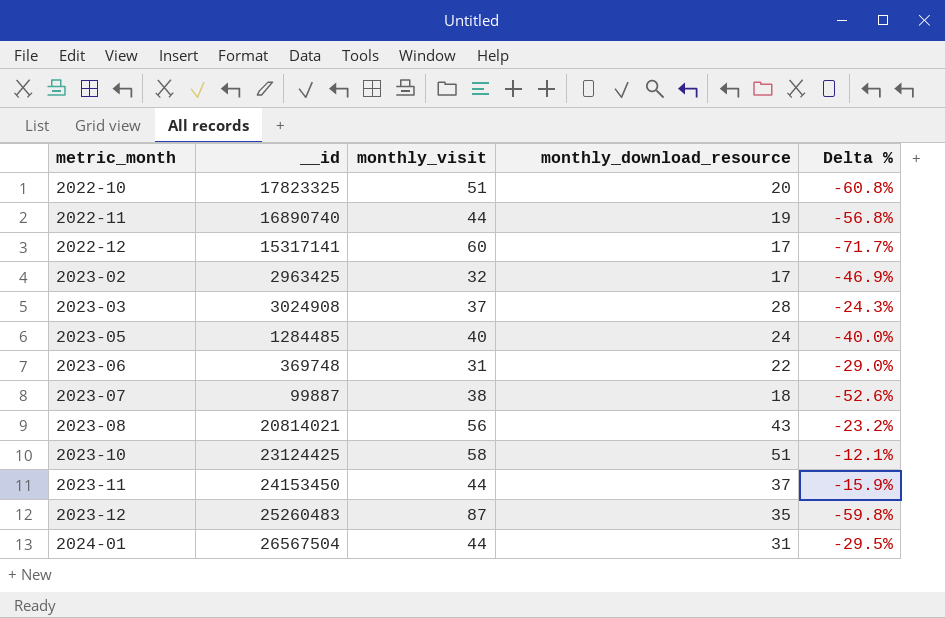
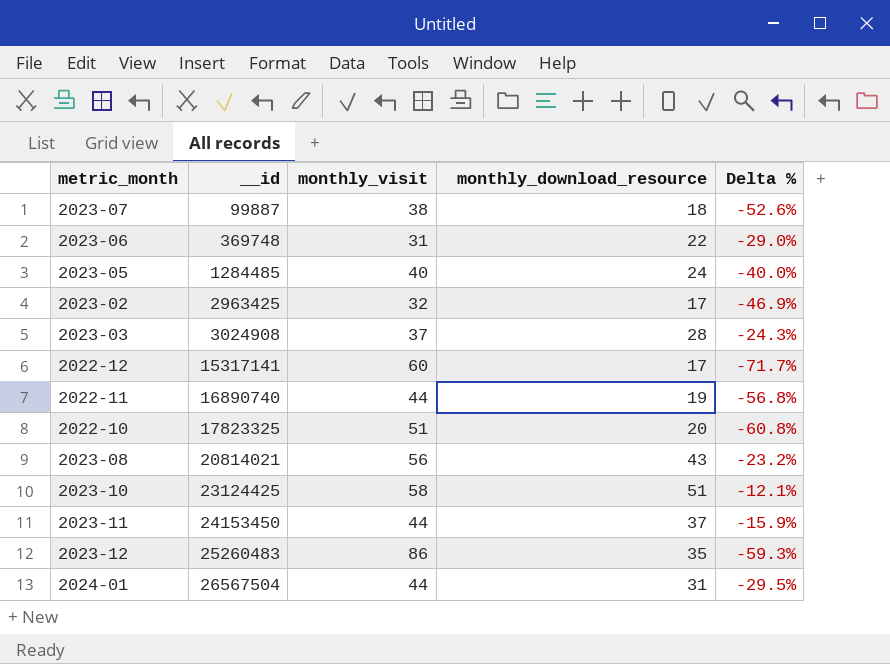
row order: metric_month ascending -> __id ascending
2023-12 | monthly_visit: 87 -> 86
2023-12 | Delta %: -59.8% -> -59.3%

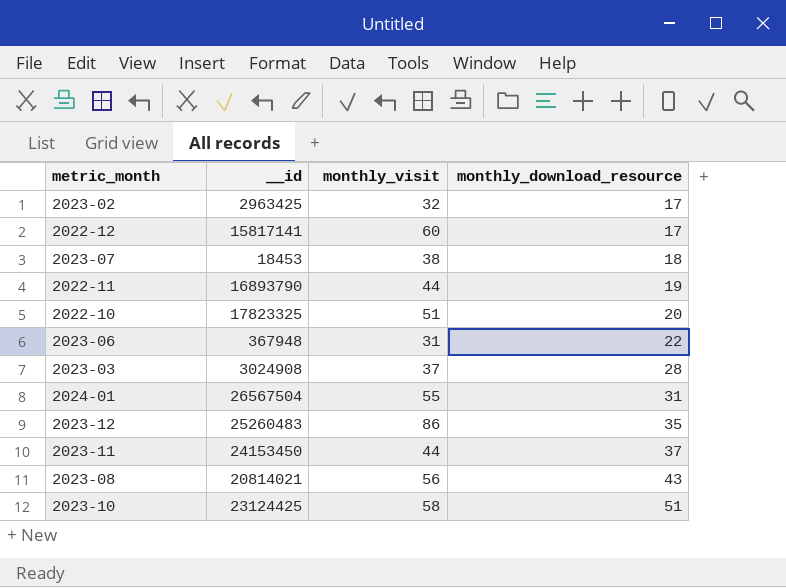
row order: __id ascending -> monthly_download_resource ascending
column Delta % | formula: ([monthly_download_resource] - [monthly_visit]) / [monthly_visit] -> none
row 2023-05: 1284485 | 40 | 24 | -40.0% -> none
2022-12 | __id: 15317141 -> 15817141
2023-07 | __id: 99887 -> 18453
2022-11 | __id: 16890740 -> 16893790
2023-06 | __id: 369748 -> 367948
2024-01 | monthly_visit: 44 -> 55

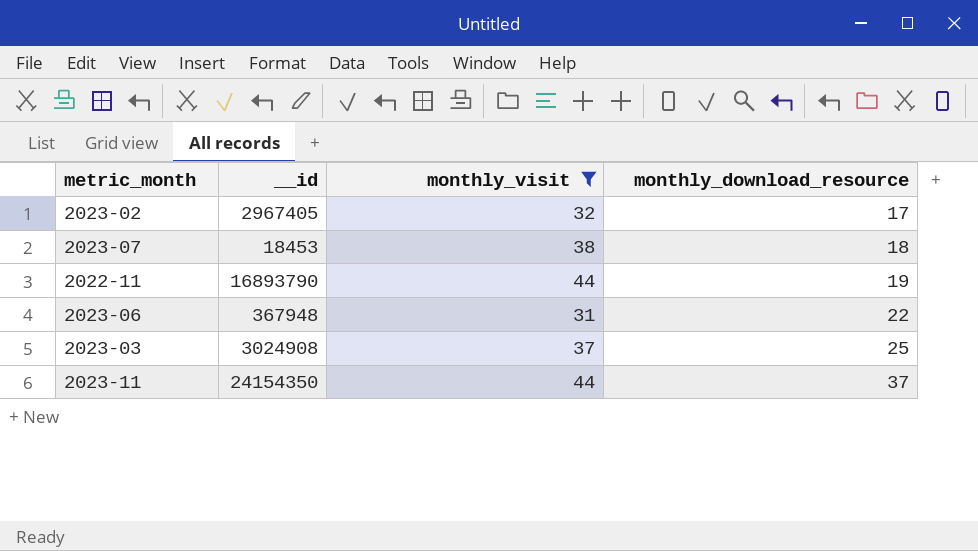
filter: none -> monthly_visit <= 44
2023-02 | __id: 2963425 -> 2967405
2023-03 | monthly_download_resource: 28 -> 25
2023-11 | __id: 24153450 -> 24154350

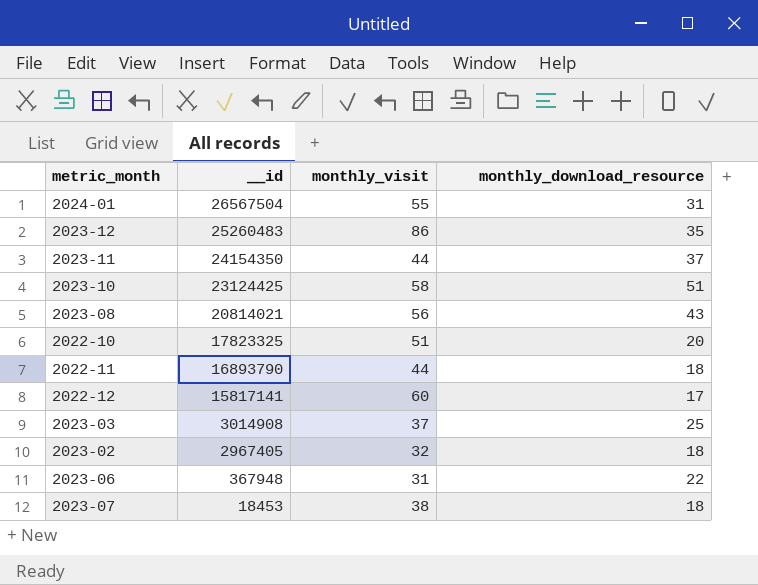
filter: monthly_visit <= 44 -> none
row order: monthly_download_resource ascending -> __id descending
2022-11 | monthly_download_resource: 19 -> 18
2023-03 | __id: 3024908 -> 3014908
2023-02 | monthly_download_resource: 17 -> 18

